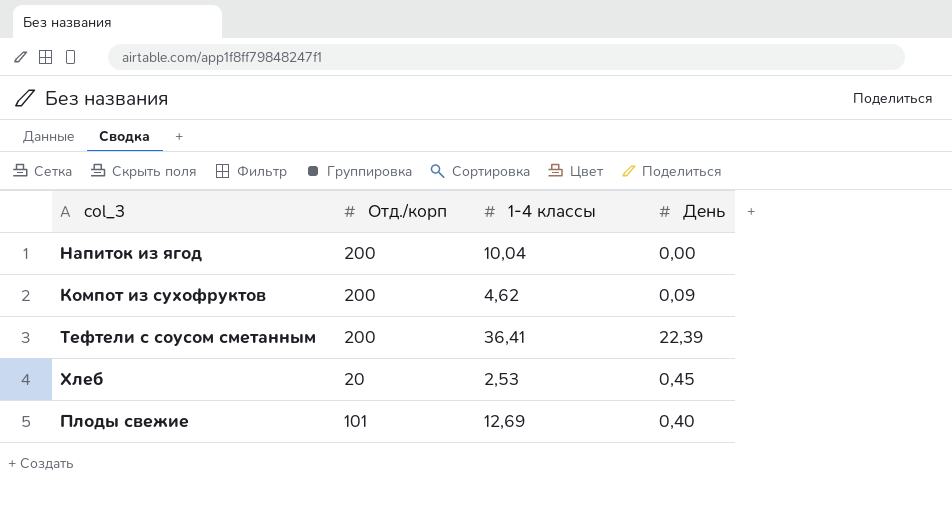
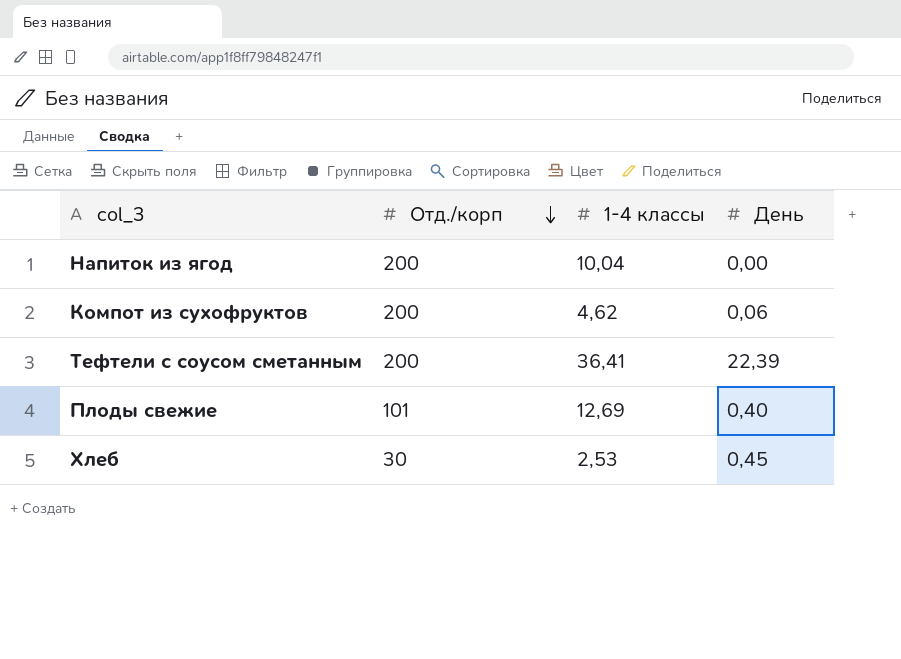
row order: none -> Отд./корп descending
Компот из сухофруктов | День: 0,09 -> 0,06
Хлеб | Отд./корп: 20 -> 30

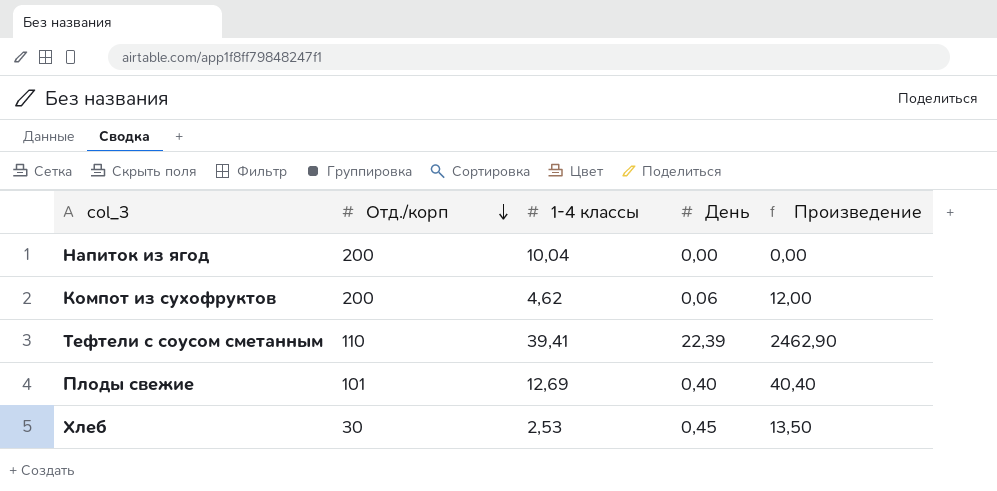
column Произведение | formula: none -> [Отд./корп] * [День]
Тефтели с соусом сметанным | Отд./корп: 200 -> 110
Тефтели с соусом сметанным | 1-4 классы: 36,41 -> 39,41

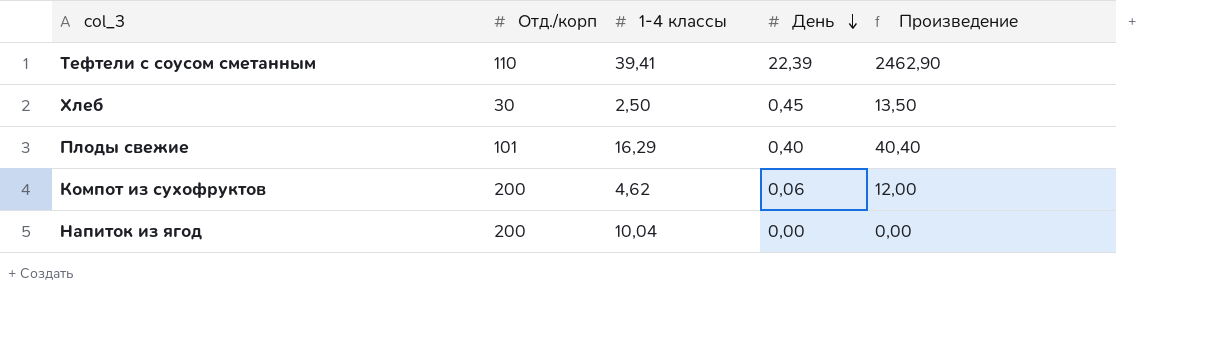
row order: Отд./корп descending -> День descending
Хлеб | 1-4 классы: 2,53 -> 2,50
Плоды свежие | 1-4 классы: 12,69 -> 16,29

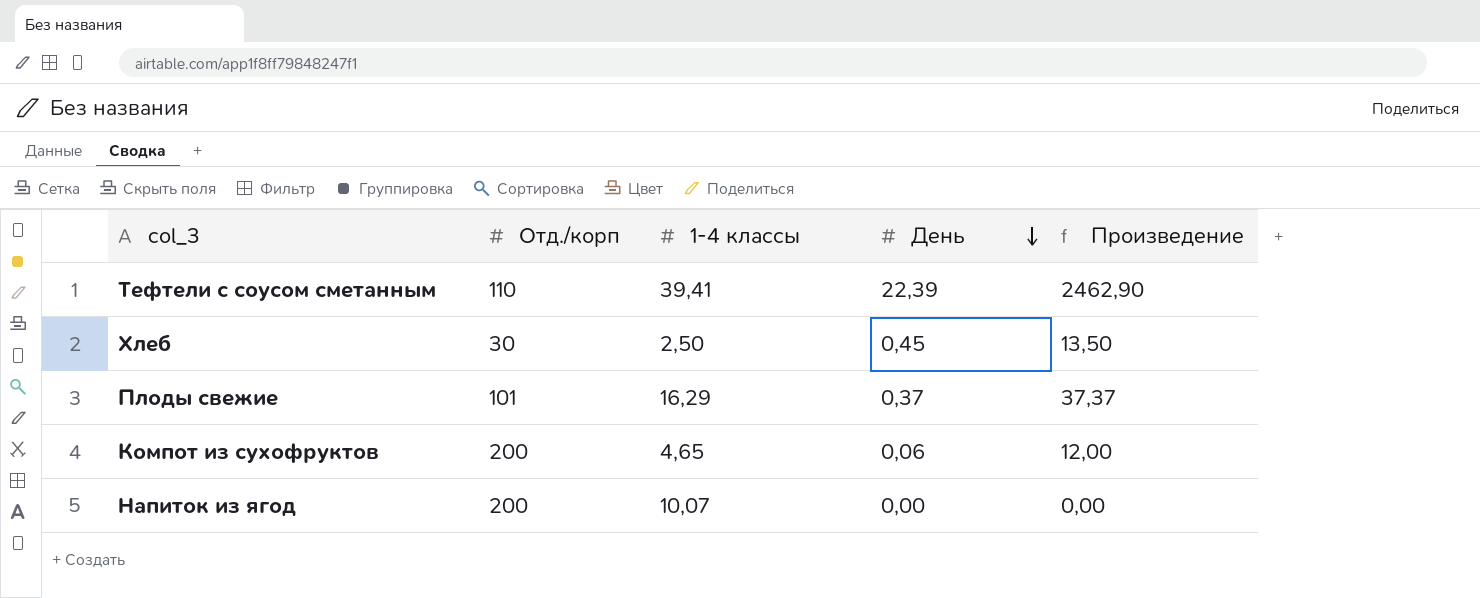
Плоды свежие | День: 0,40 -> 0,37
Плоды свежие | Произведение: 40,40 -> 37,37
Компот из сухофруктов | 1-4 классы: 4,62 -> 4,65
Напиток из ягод | 1-4 классы: 10,04 -> 10,07

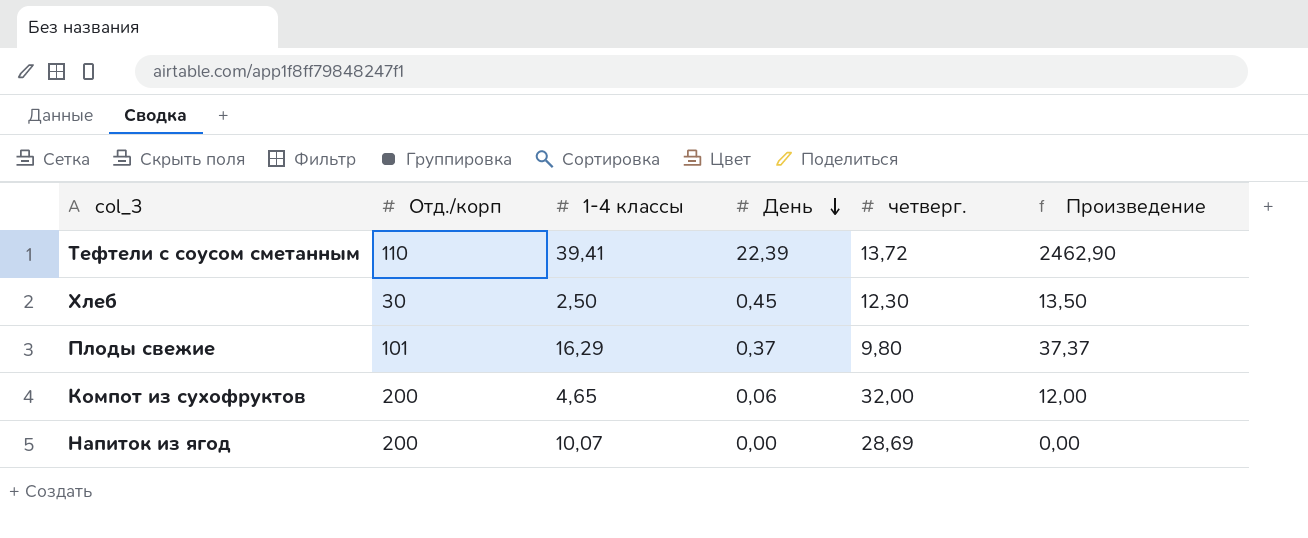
column четверг. | position: none -> 5

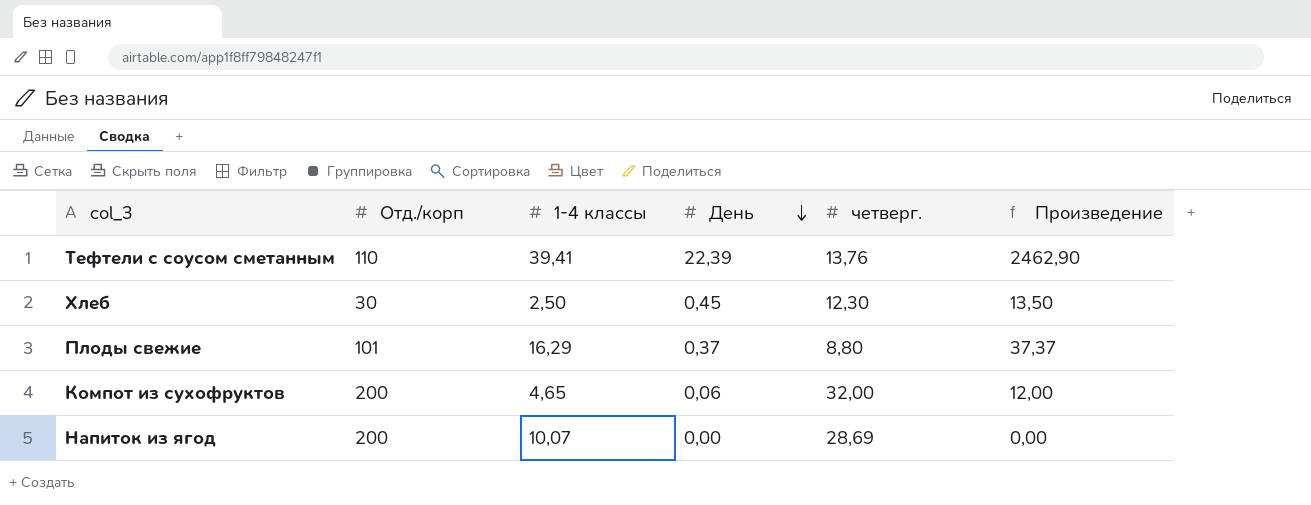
Тефтели с соусом сметанным | четверг.: 13,72 -> 13,76
Плоды свежие | четверг.: 9,80 -> 8,80

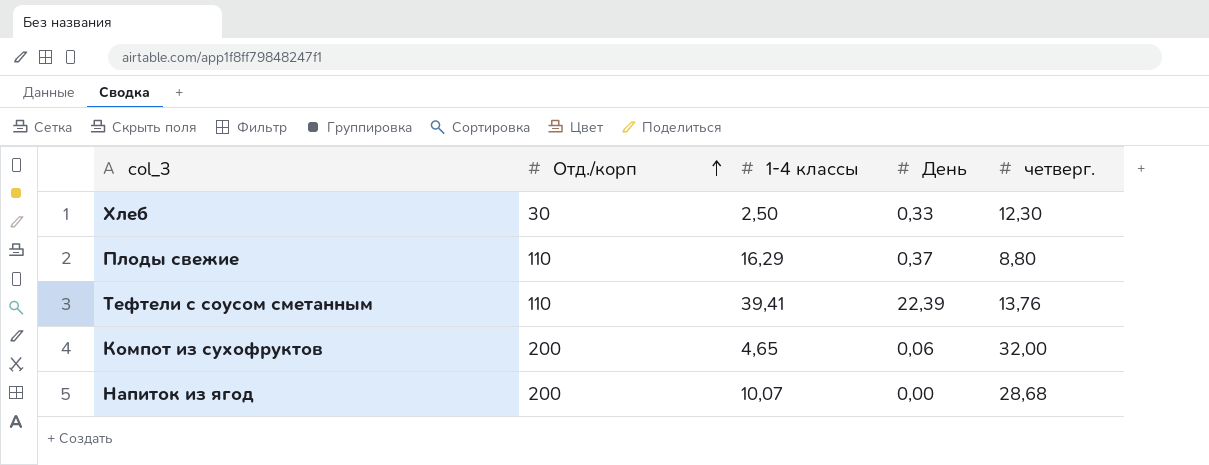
row order: День descending -> Отд./корп ascending
column Произведение | formula: [Отд./корп] * [День] -> none
Хлеб | День: 0,45 -> 0,33
Плоды свежие | Отд./корп: 101 -> 110
Напиток из ягод | четверг.: 28,69 -> 28,68

